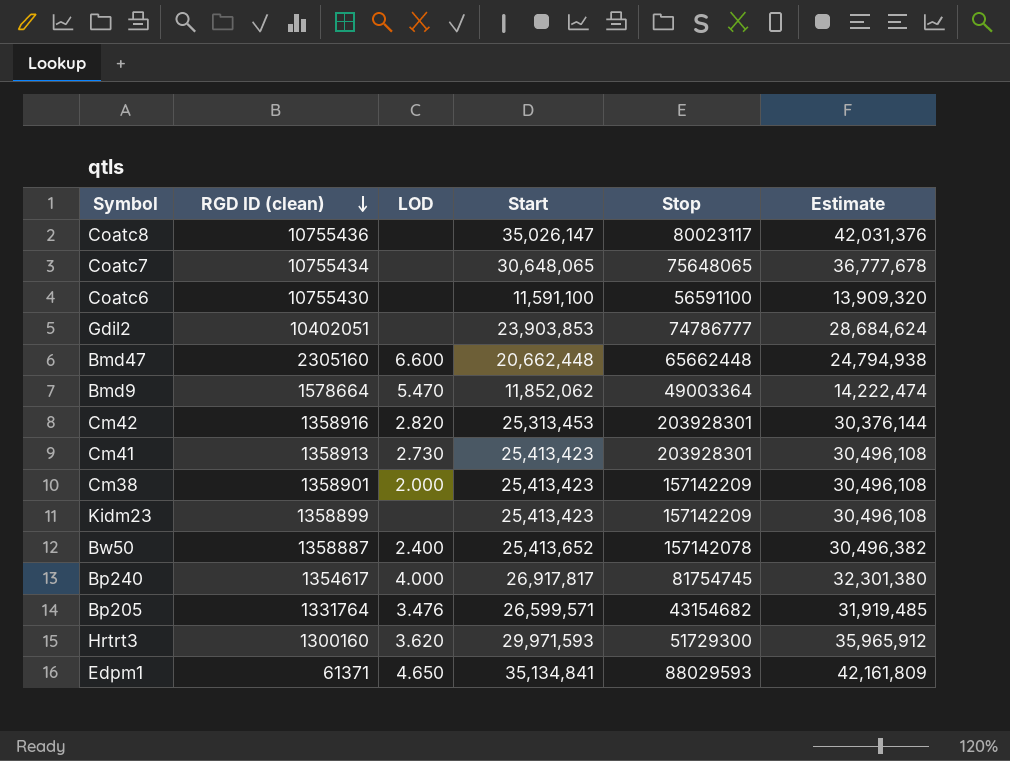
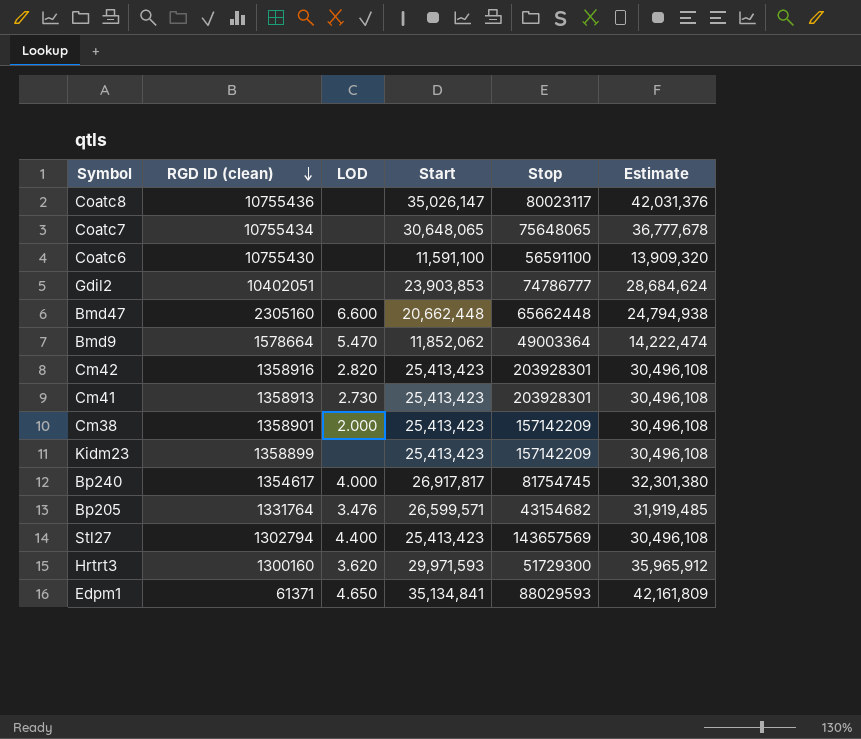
row Bw50: 1358887 | 2.400 | 25,413,652 | 157142078 | 30,496,382 -> none
Cm42 | Start: 25,313,453 -> 25,413,423
Cm42 | Estimate: 30,376,144 -> 30,496,108
row Stl27: none -> 1302794 | 4.400 | 25,413,423 | 143657569 | 30,496,108

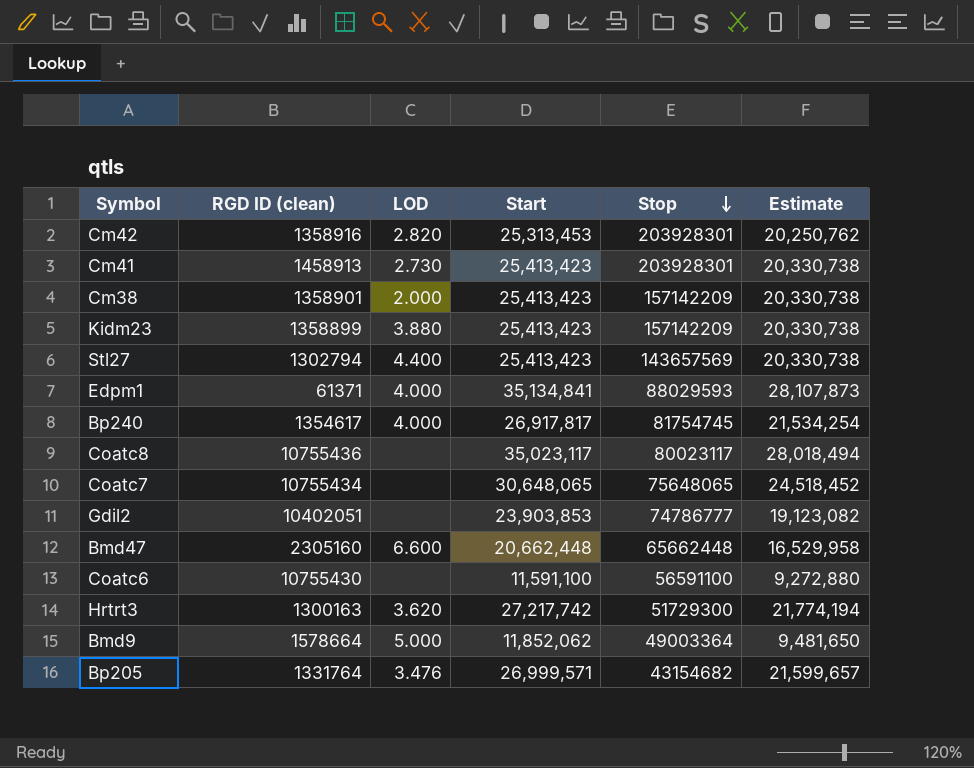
row order: RGD ID (clean) descending -> Stop descending
column Estimate | formula: [Start] * 1.2 -> [Start] * 0.8
Cm42 | Start: 25,413,423 -> 25,313,453
Cm41 | RGD ID (clean): 1358913 -> 1458913
Kidm23 | LOD: none -> 3.880
Edpm1 | LOD: 4.650 -> 4.000
Coatc8 | Start: 35,026,147 -> 35,023,117
Hrtrt3 | RGD ID (clean): 1300160 -> 1300163
Hrtrt3 | Start: 29,971,593 -> 27,217,742
Bmd9 | LOD: 5.470 -> 5.000
Bp205 | Start: 26,599,571 -> 26,999,571

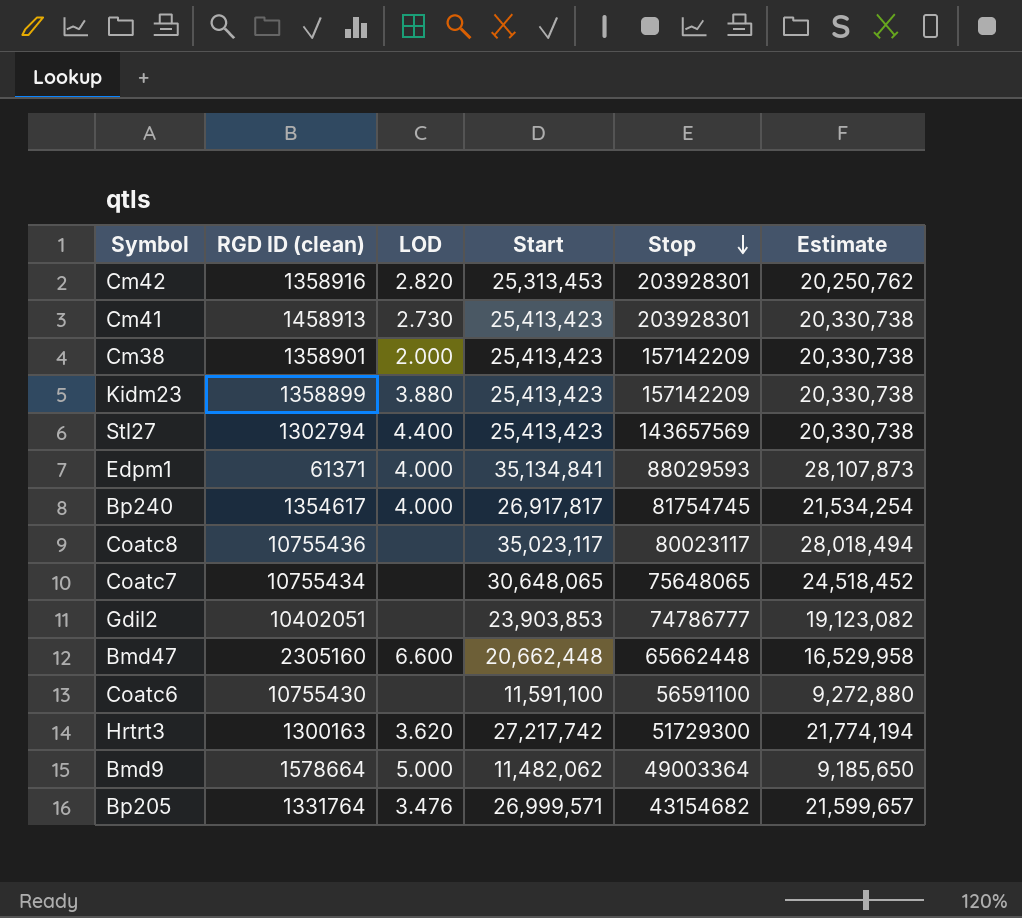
Bmd9 | Start: 11,852,062 -> 11,482,062
Bmd9 | Estimate: 9,481,650 -> 9,185,650

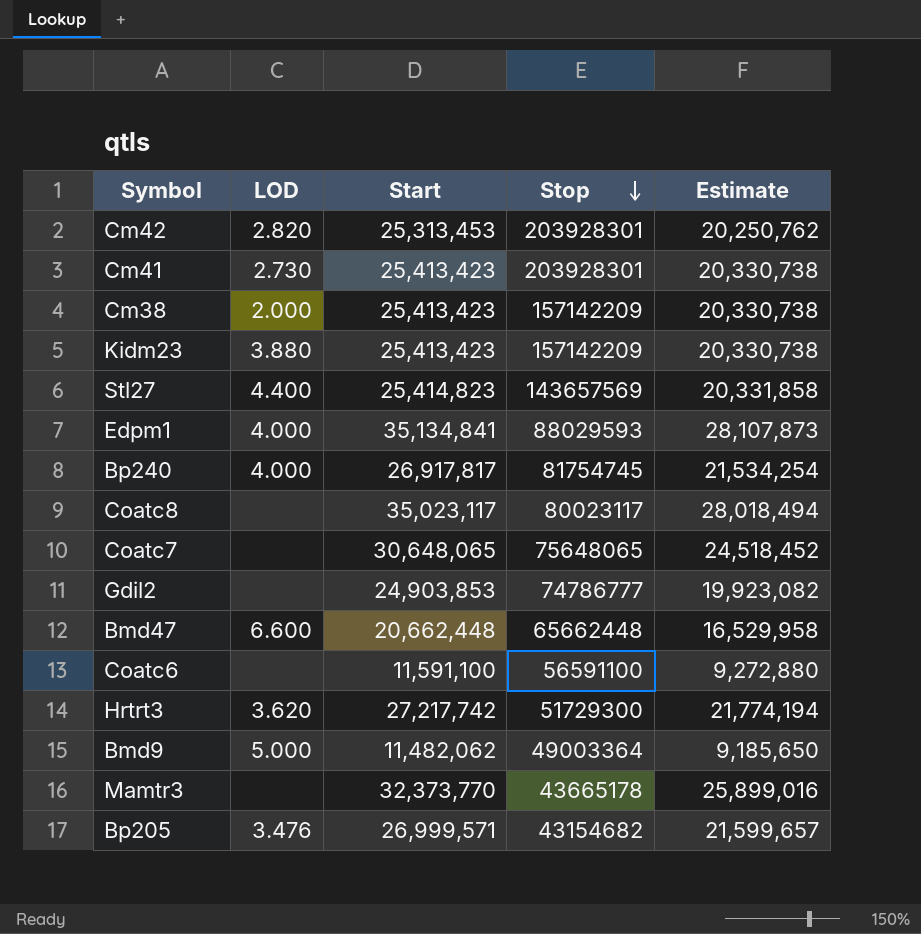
column RGD ID (clean) | position: 2 -> none
Stl27 | Start: 25,413,423 -> 25,414,823
Stl27 | Estimate: 20,330,738 -> 20,331,858
Gdil2 | Start: 23,903,853 -> 24,903,853
Gdil2 | Estimate: 19,123,082 -> 19,923,082
row Mamtr3: none -> none | 32,373,770 | 43665178 | 25,899,016

